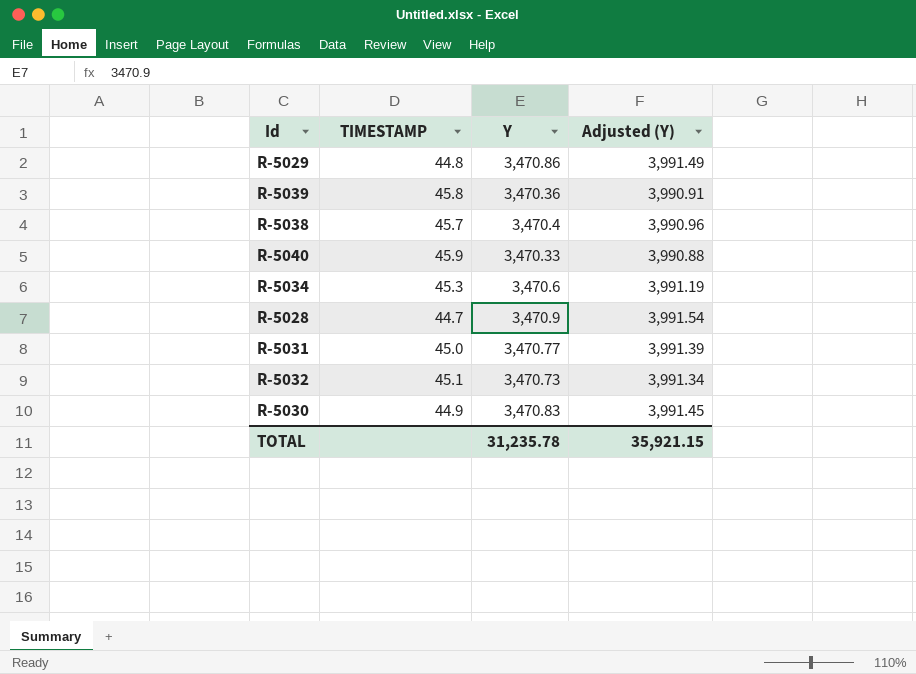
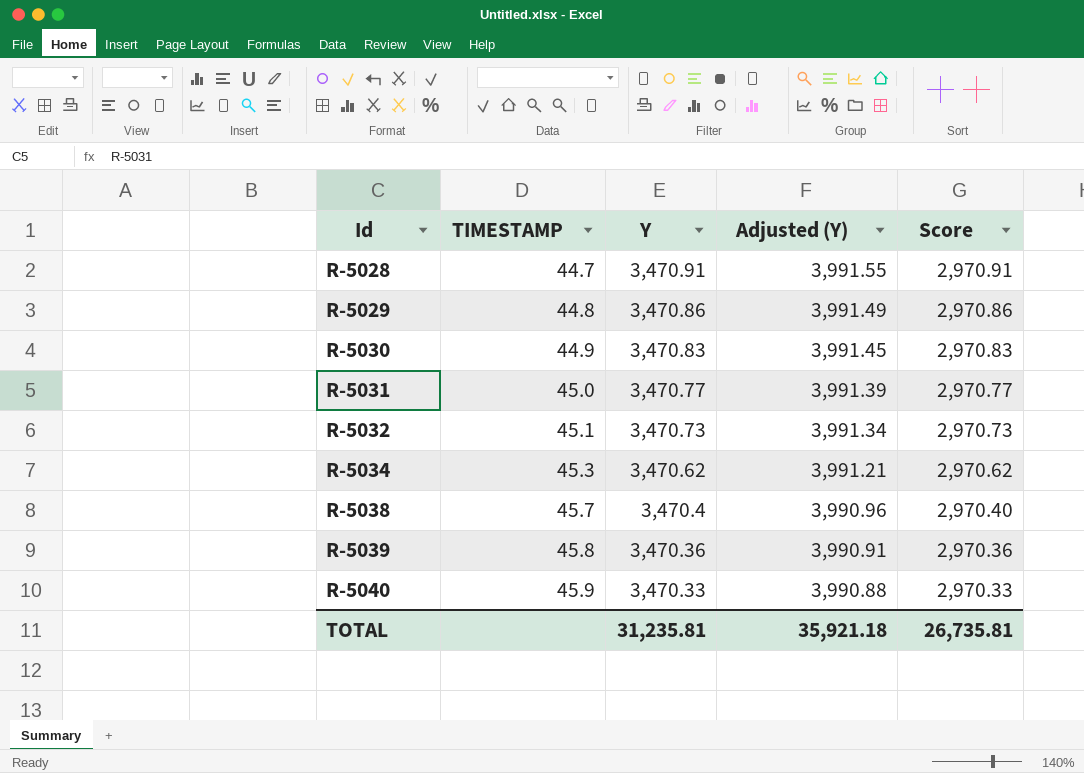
row order: none -> Id ascending
column Score | formula: none -> [Y] - 500
R-5028 | Y: 3,470.9 -> 3,470.91
R-5028 | Adjusted (Y): 3,991.54 -> 3,991.55
R-5034 | Y: 3,470.6 -> 3,470.62
R-5034 | Adjusted (Y): 3,991.19 -> 3,991.21
TOTAL | Y: 31,235.78 -> 31,235.81
TOTAL | Adjusted (Y): 35,921.15 -> 35,921.18

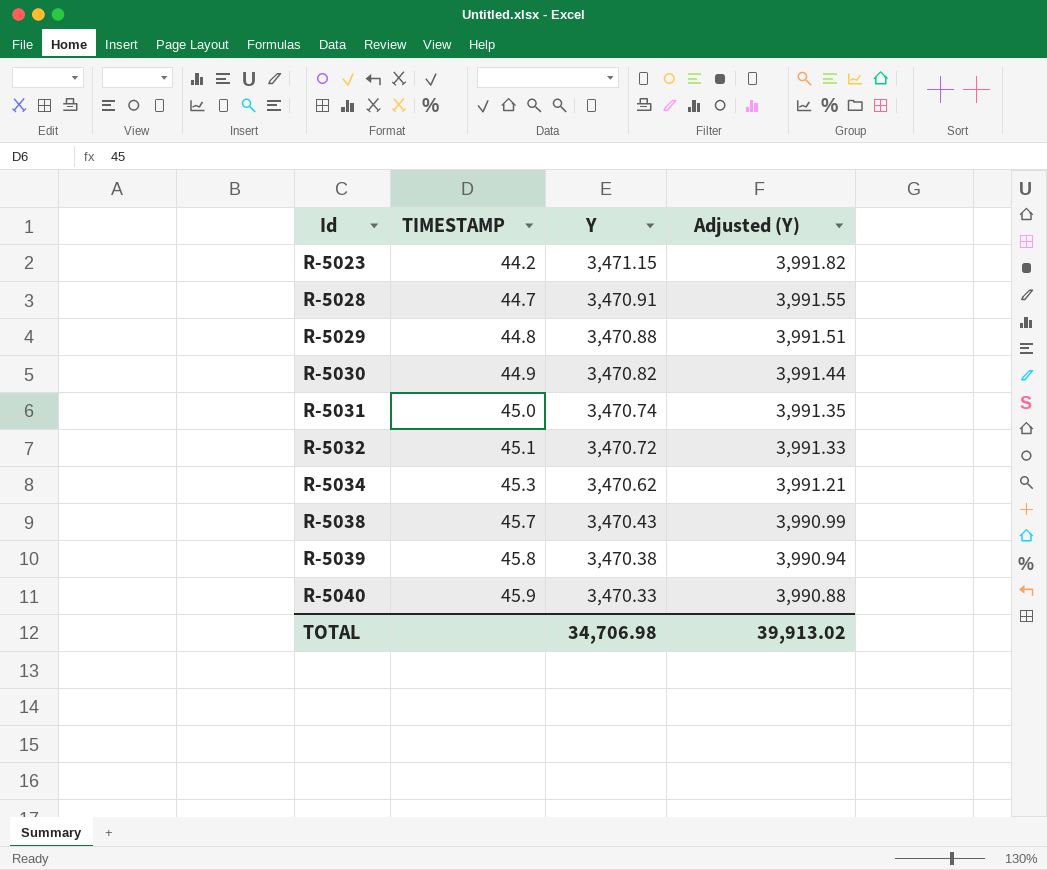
column Score | formula: [Y] - 500 -> none
row R-5023: none -> 44.2 | 3,471.15 | 3,991.82
R-5029 | Y: 3,470.86 -> 3,470.88
R-5029 | Adjusted (Y): 3,991.49 -> 3,991.51
R-5030 | Y: 3,470.83 -> 3,470.82
R-5030 | Adjusted (Y): 3,991.45 -> 3,991.44
R-5031 | Y: 3,470.77 -> 3,470.74
R-5031 | Adjusted (Y): 3,991.39 -> 3,991.35
R-5032 | Y: 3,470.73 -> 3,470.72
R-5032 | Adjusted (Y): 3,991.34 -> 3,991.33
R-5038 | Y: 3,470.4 -> 3,470.43
R-5038 | Adjusted (Y): 3,990.96 -> 3,990.99
R-5039 | Y: 3,470.36 -> 3,470.38
R-5039 | Adjusted (Y): 3,990.91 -> 3,990.94
TOTAL | Y: 31,235.81 -> 34,706.98
TOTAL | Adjusted (Y): 35,921.18 -> 39,913.02

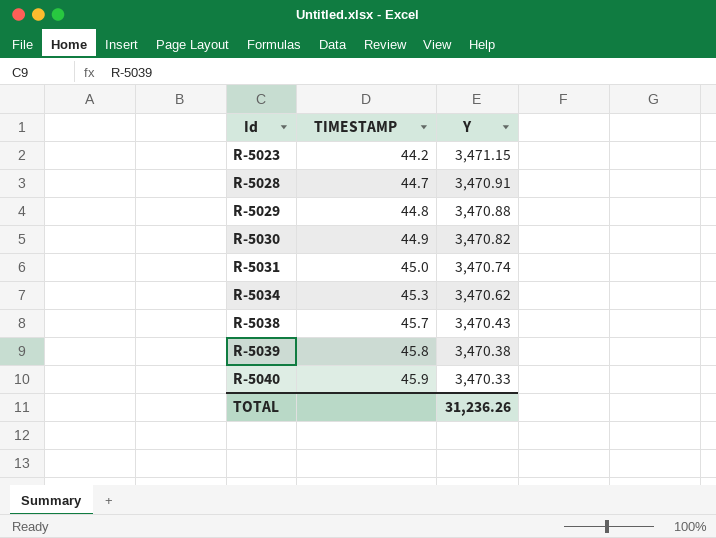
column Adjusted (Y) | formula: [Y] * 1.15 -> none
row R-5032: 45.1 | 3,470.72 | 3,991.33 -> none
TOTAL | Y: 34,706.98 -> 31,236.26

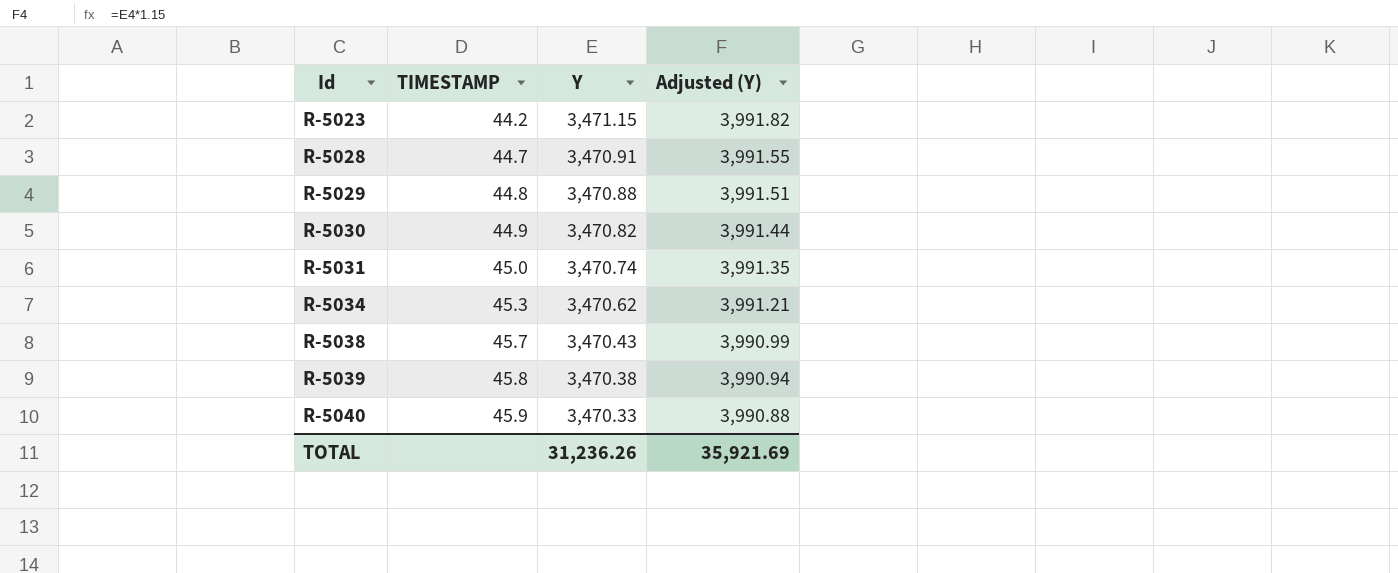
column Adjusted (Y) | formula: none -> [Y] * 1.15

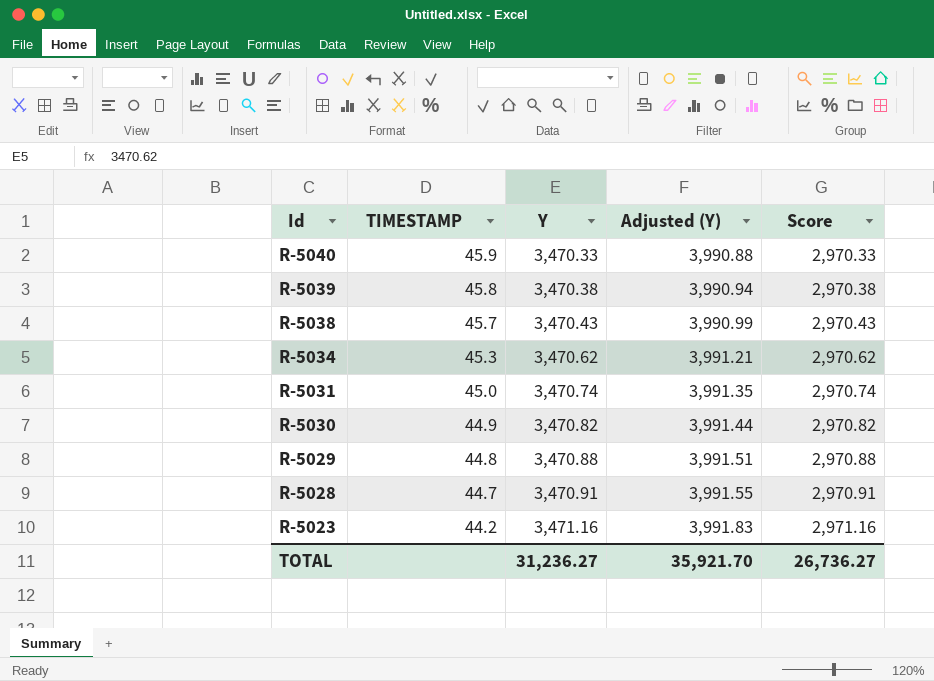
row order: Id ascending -> Id descending
column Score | formula: none -> [Y] - 500
R-5023 | Y: 3,471.15 -> 3,471.16
R-5023 | Adjusted (Y): 3,991.82 -> 3,991.83
TOTAL | Y: 31,236.26 -> 31,236.27
TOTAL | Adjusted (Y): 35,921.69 -> 35,921.70

